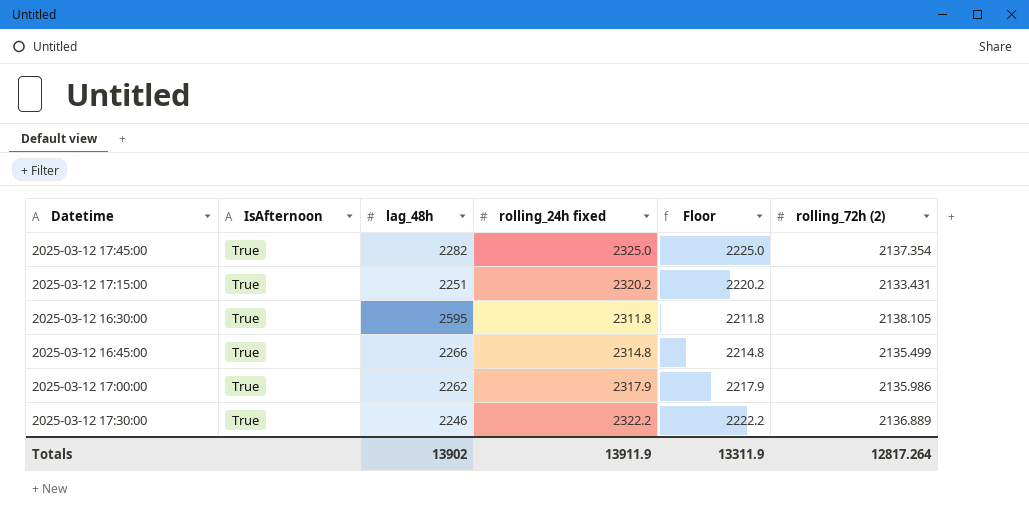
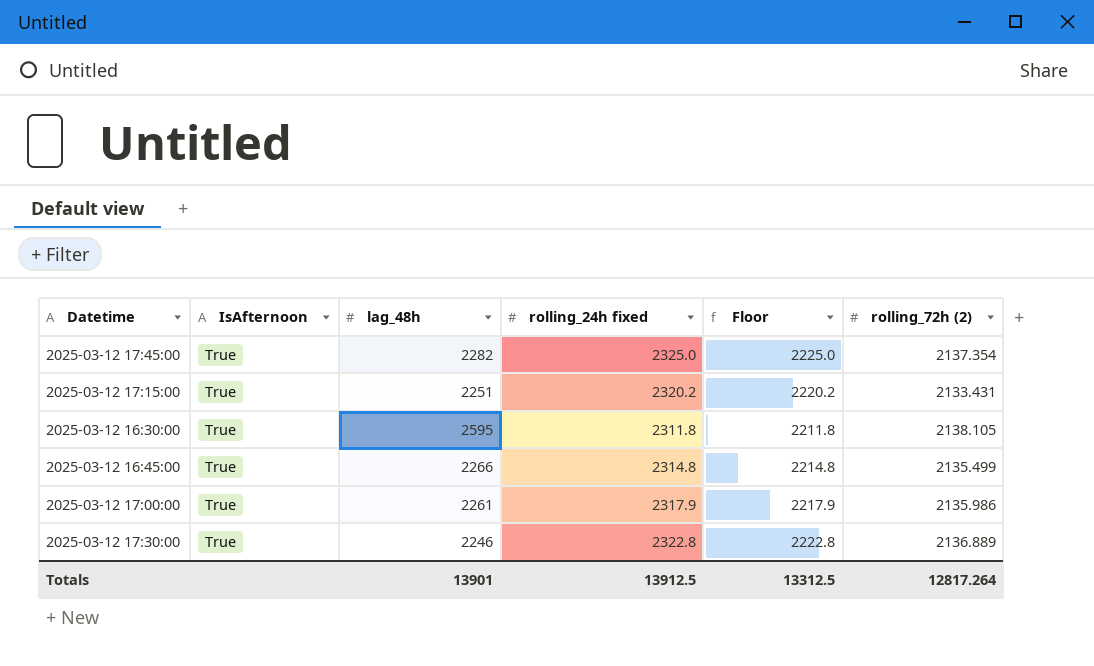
2025-03-12 17:00:00 | lag_48h: 2262 -> 2261
2025-03-12 17:30:00 | rolling_24h fixed: 2322.2 -> 2322.8
2025-03-12 17:30:00 | Floor: 2222.2 -> 2222.8
Totals | lag_48h: 13902 -> 13901
Totals | rolling_24h fixed: 13911.9 -> 13912.5
Totals | Floor: 13311.9 -> 13312.5

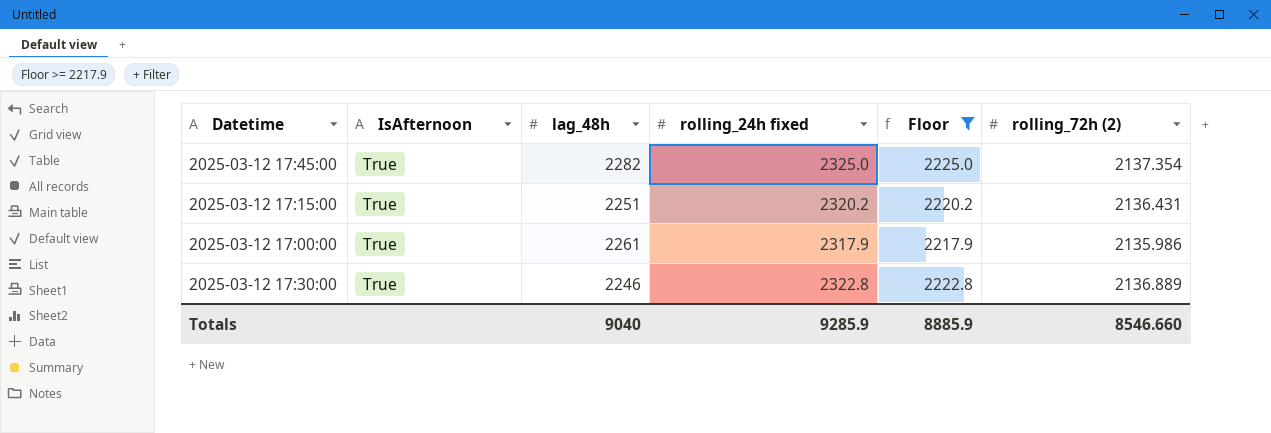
filter: none -> Floor >= 2217.9
2025-03-12 17:15:00 | rolling_72h (2): 2133.431 -> 2136.431
Totals | lag_48h: 13901 -> 9040
Totals | rolling_24h fixed: 13912.5 -> 9285.9
Totals | Floor: 13312.5 -> 8885.9
Totals | rolling_72h (2): 12817.264 -> 8546.660

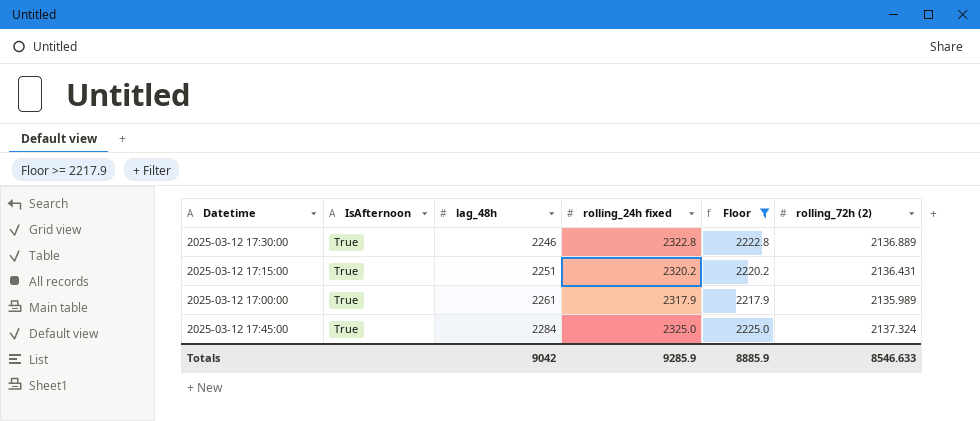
row order: none -> lag_48h ascending
2025-03-12 17:00:00 | rolling_72h (2): 2135.986 -> 2135.989
2025-03-12 17:45:00 | lag_48h: 2282 -> 2284
2025-03-12 17:45:00 | rolling_72h (2): 2137.354 -> 2137.324
Totals | lag_48h: 9040 -> 9042
Totals | rolling_72h (2): 8546.660 -> 8546.633

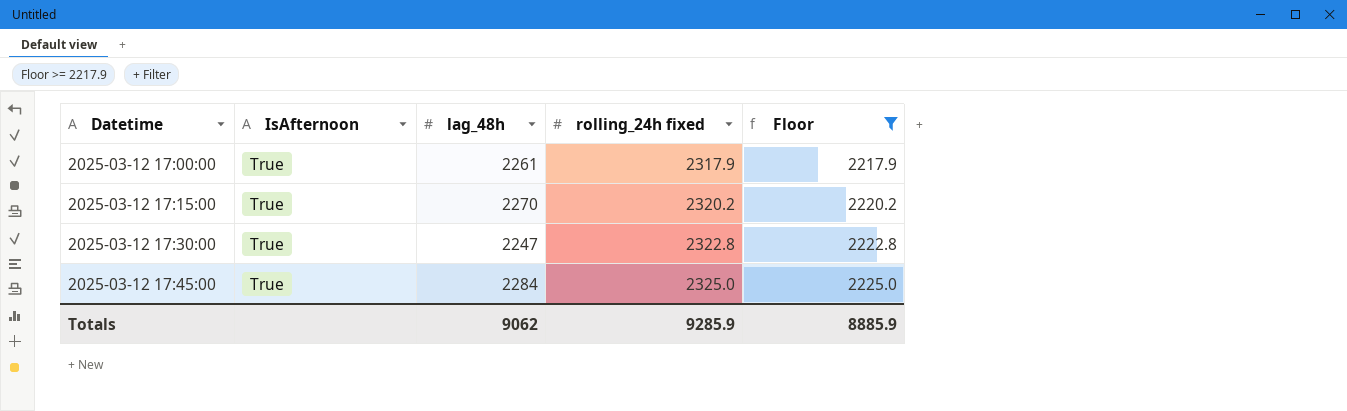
row order: lag_48h ascending -> Datetime ascending
column rolling_72h (2) | position: 6 -> none
2025-03-12 17:15:00 | lag_48h: 2251 -> 2270
2025-03-12 17:30:00 | lag_48h: 2246 -> 2247
Totals | lag_48h: 9042 -> 9062

